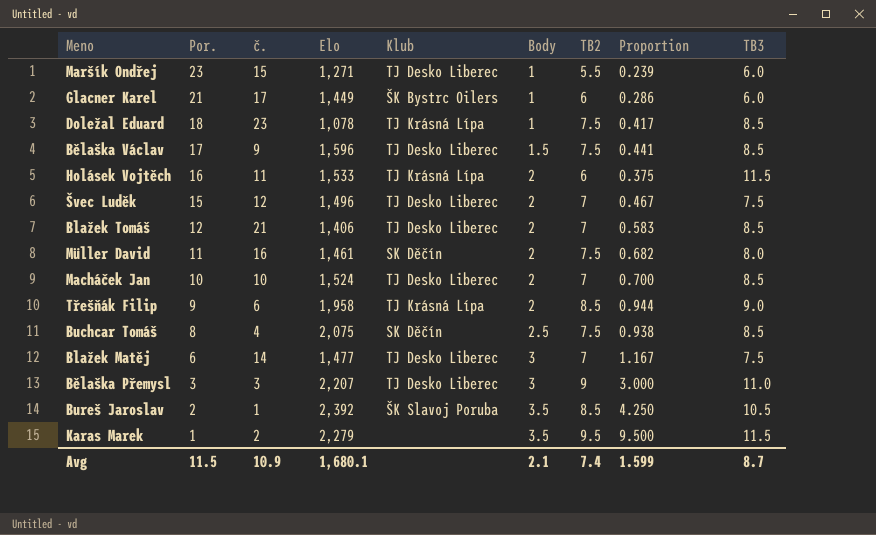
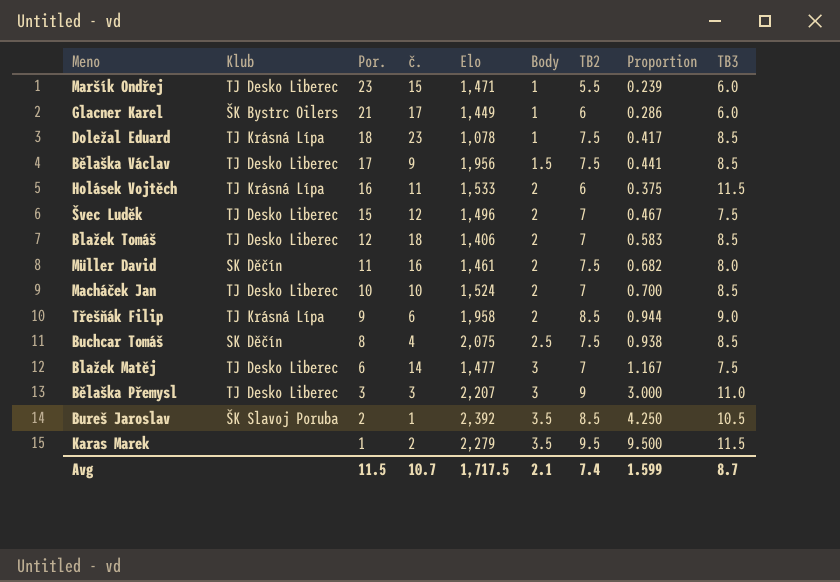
column Klub | position: 5 -> 2
Maršík Ondřej | Elo: 1,271 -> 1,471
Bělaška Václav | Elo: 1,596 -> 1,956
Blažek Tomáš | č.: 21 -> 18
Avg | č.: 10.9 -> 10.7
Avg | Elo: 1,680.1 -> 1,717.5

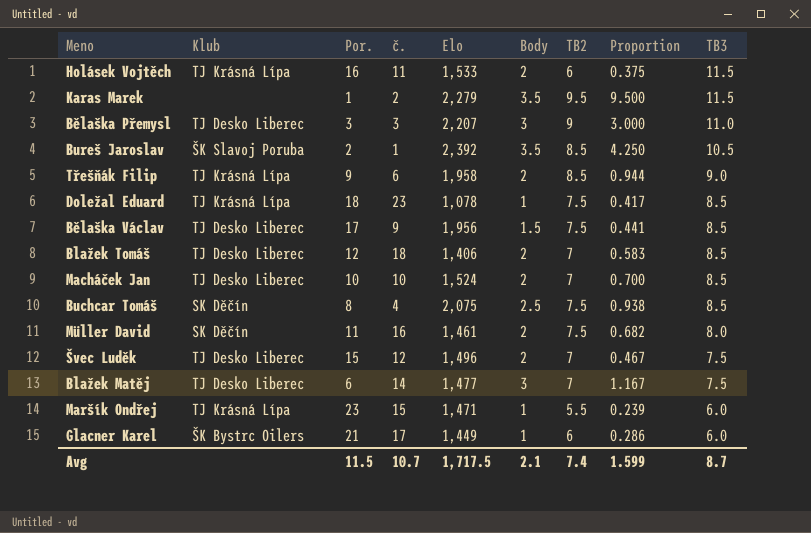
row order: Por. descending -> TB3 descending
Maršík Ondřej | Klub: TJ Desko Liberec -> TJ Krásná Lípa

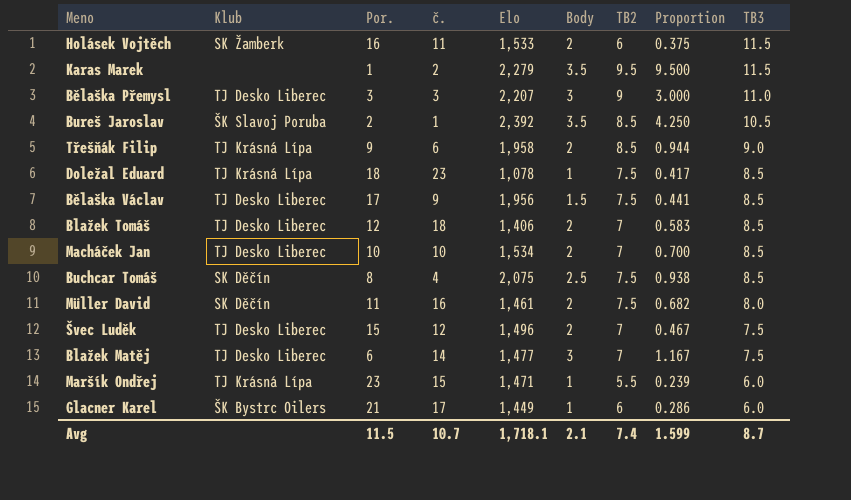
Holásek Vojtěch | Klub: TJ Krásná Lípa -> SK Žamberk
Macháček Jan | Elo: 1,524 -> 1,534
Avg | Elo: 1,717.5 -> 1,718.1

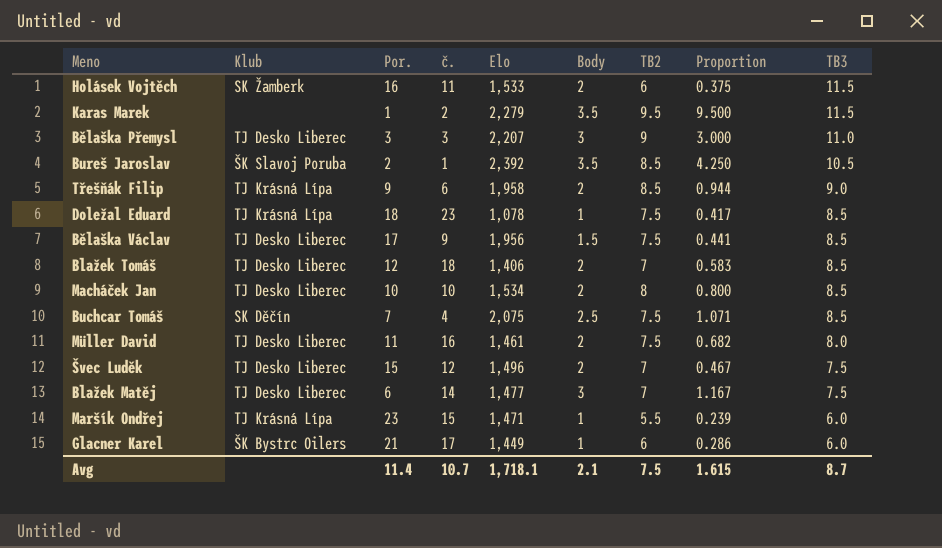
Macháček Jan | TB2: 7 -> 8
Macháček Jan | Proportion: 0.700 -> 0.800
Buchcar Tomáš | Por.: 8 -> 7
Buchcar Tomáš | Proportion: 0.938 -> 1.071
Müller David | Klub: SK Děčín -> TJ Desko Liberec
Avg | Por.: 11.5 -> 11.4
Avg | TB2: 7.4 -> 7.5
Avg | Proportion: 1.599 -> 1.615

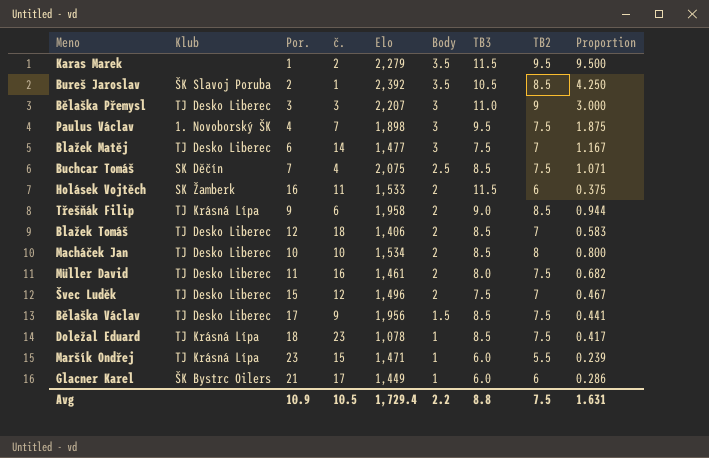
row order: TB3 descending -> Body descending
column TB3 | position: 9 -> 7
row Paulus Václav: none -> 1. Novoborský ŠK | 4 | 7 | 1,898 | 3 | 9.5 | 7.5 | 1.875
Avg | Por.: 11.4 -> 10.9
Avg | č.: 10.7 -> 10.5
Avg | Elo: 1,718.1 -> 1,729.4
Avg | Body: 2.1 -> 2.2
Avg | TB3: 8.7 -> 8.8
Avg | Proportion: 1.615 -> 1.631

